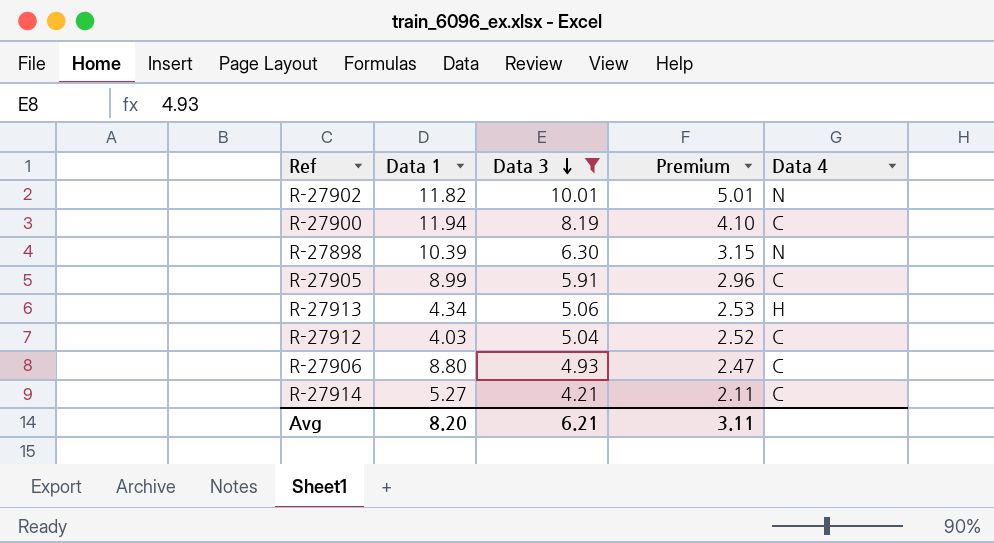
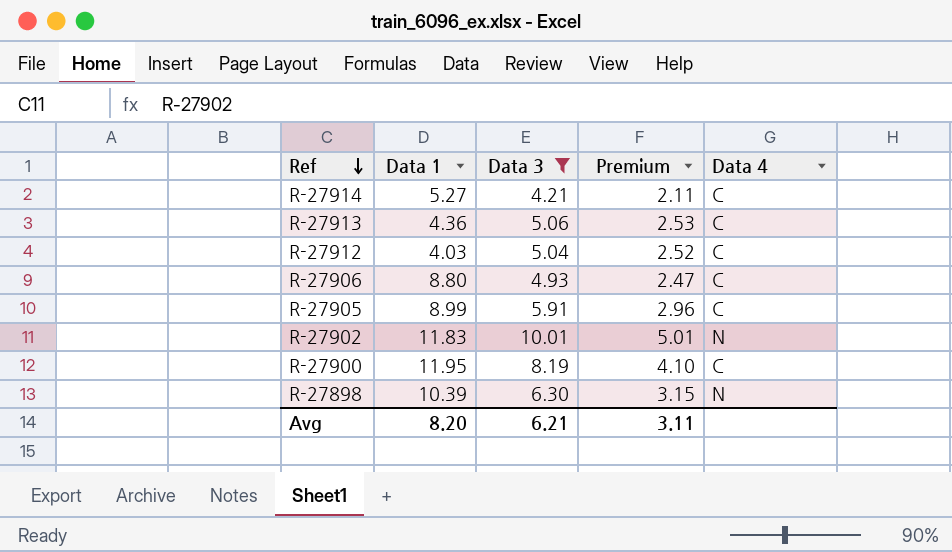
row order: Data 3 descending -> Ref descending
R-27913 | Data 1: 4.34 -> 4.36
R-27913 | Data 4: H -> C
R-27902 | Data 1: 11.82 -> 11.83
R-27900 | Data 1: 11.94 -> 11.95

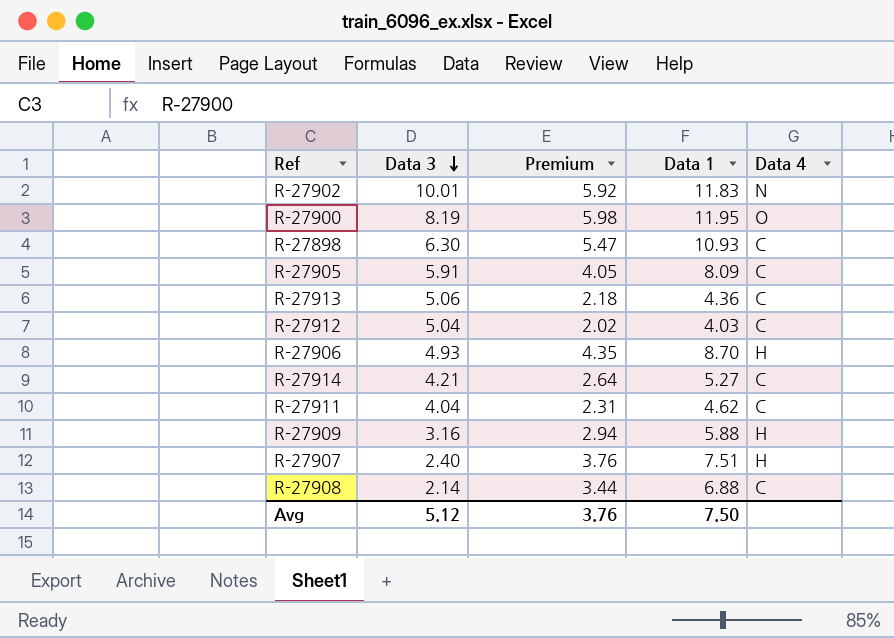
filter: Data 3 >= 4.21 -> none
row order: Ref descending -> Data 3 descending
column Premium | formula: [Data 3] * 0.5 -> [Data 1] * 0.5
column Data 1 | position: 2 -> 4
R-27900 | Data 4: C -> O
R-27898 | Data 1: 10.39 -> 10.93
R-27898 | Data 4: N -> C
R-27905 | Data 1: 8.99 -> 8.09
R-27906 | Data 1: 8.80 -> 8.70
R-27906 | Data 4: C -> H
Avg | Data 3: 6.21 -> 5.12
Avg | Premium: 3.11 -> 3.76
Avg | Data 1: 8.20 -> 7.50

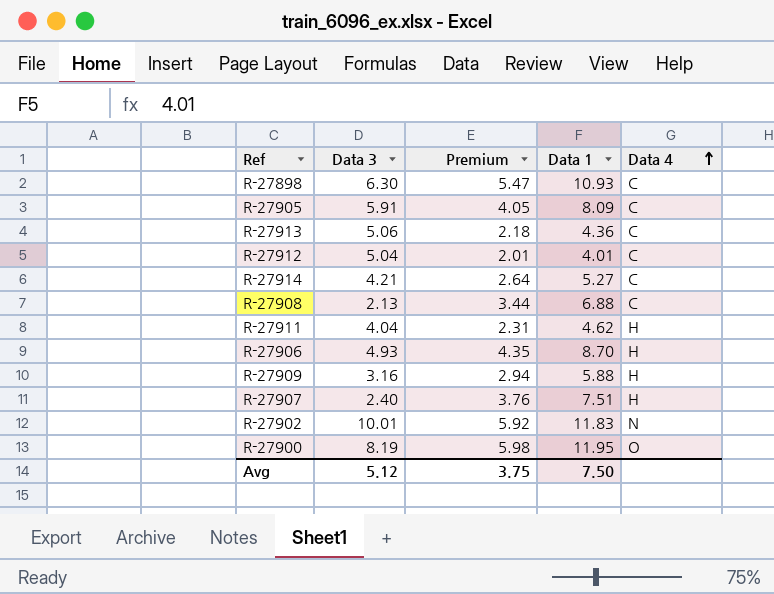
row order: Data 3 descending -> Data 4 ascending
R-27912 | Premium: 2.02 -> 2.01
R-27912 | Data 1: 4.03 -> 4.01
R-27908 | Data 3: 2.14 -> 2.13
R-27911 | Data 4: C -> H
Avg | Premium: 3.76 -> 3.75

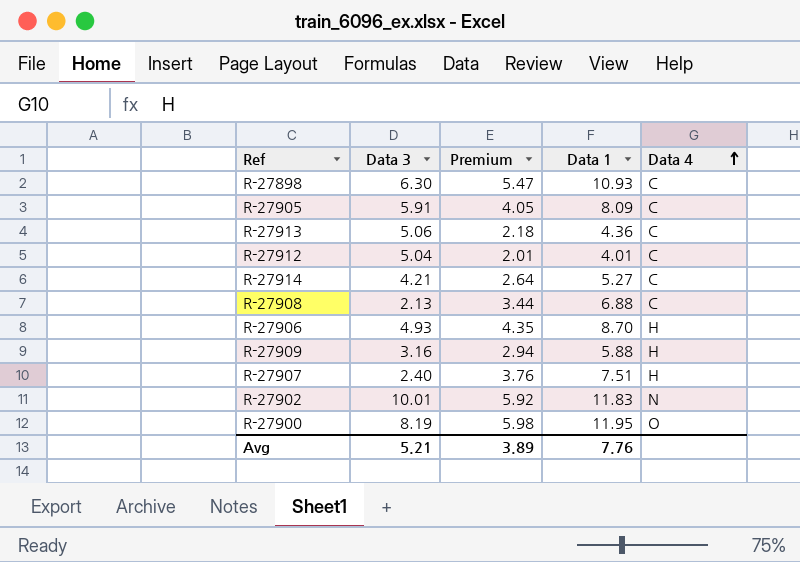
row R-27911: 4.04 | 2.31 | 4.62 | H -> none
Avg | Data 3: 5.12 -> 5.21
Avg | Premium: 3.75 -> 3.89
Avg | Data 1: 7.50 -> 7.76

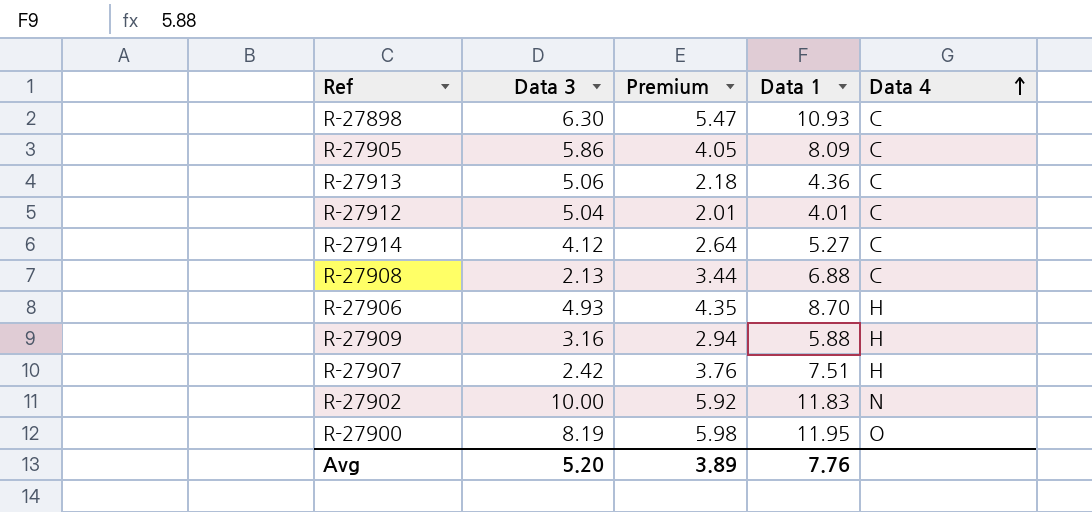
R-27905 | Data 3: 5.91 -> 5.86
R-27914 | Data 3: 4.21 -> 4.12
R-27907 | Data 3: 2.40 -> 2.42
R-27902 | Data 3: 10.01 -> 10.00
Avg | Data 3: 5.21 -> 5.20

